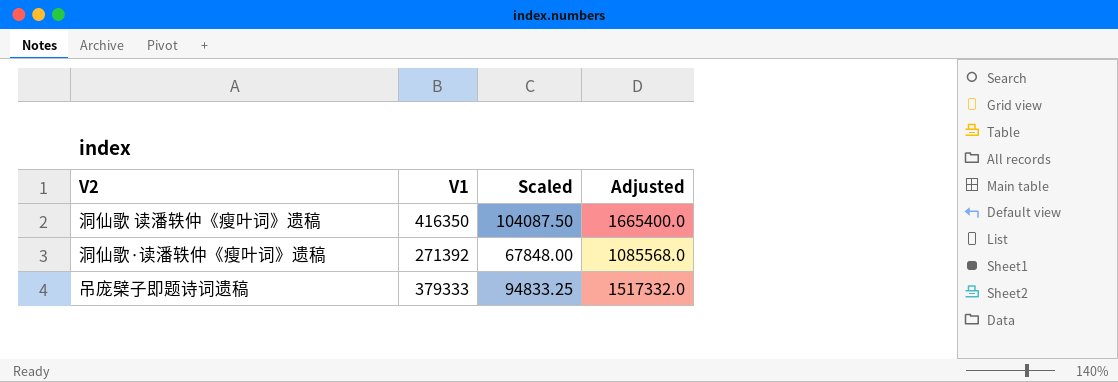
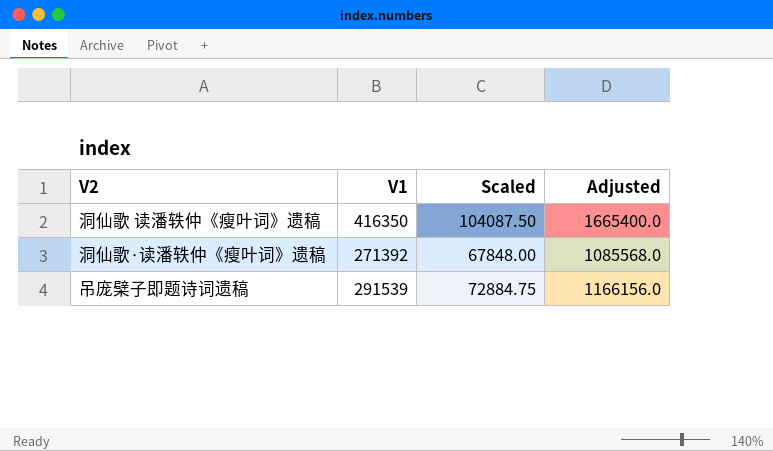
吊庞檗子即题诗词遗稿 | V1: 379333 -> 291539
吊庞檗子即题诗词遗稿 | Scaled: 94833.25 -> 72884.75
吊庞檗子即题诗词遗稿 | Adjusted: 1517332.0 -> 1166156.0

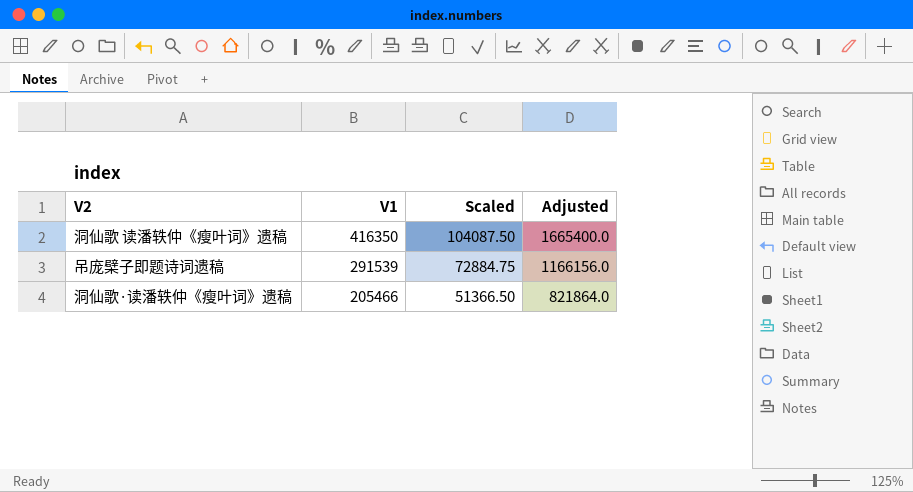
row order: none -> V1 descending
洞仙歌·读潘轶仲《瘦叶词》遗稿 | V1: 271392 -> 205466
洞仙歌·读潘轶仲《瘦叶词》遗稿 | Scaled: 67848.00 -> 51366.50
洞仙歌·读潘轶仲《瘦叶词》遗稿 | Adjusted: 1085568.0 -> 821864.0

